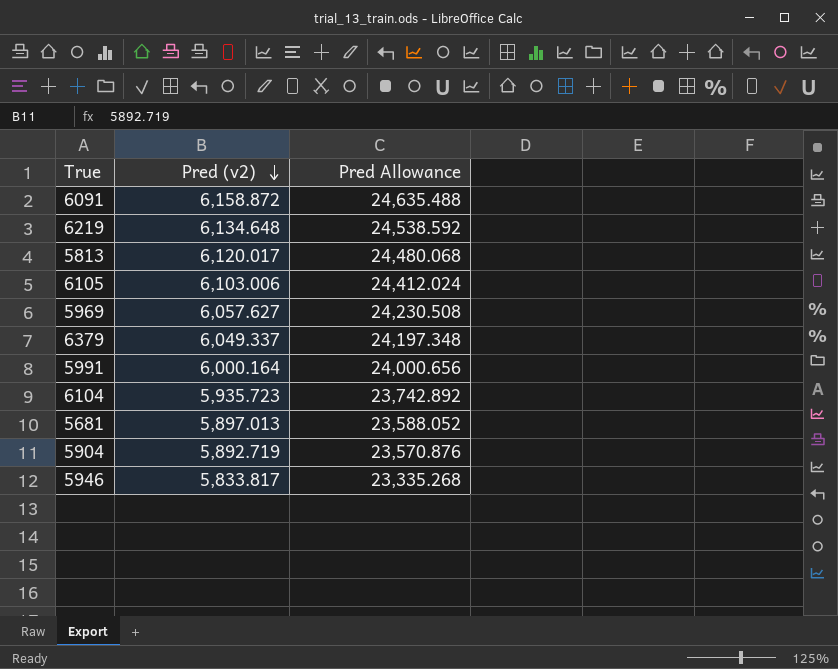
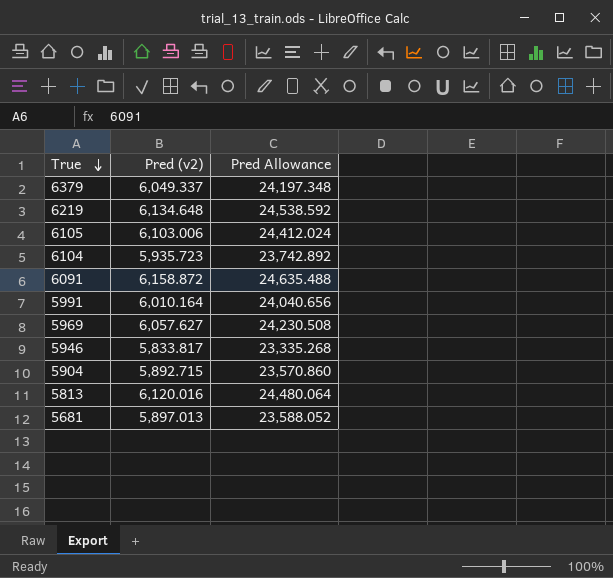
row order: Pred (v2) descending -> True descending
5991 | Pred (v2): 6,000.164 -> 6,010.164
5991 | Pred Allowance: 24,000.656 -> 24,040.656
5904 | Pred (v2): 5,892.719 -> 5,892.715
5904 | Pred Allowance: 23,570.876 -> 23,570.860
5813 | Pred (v2): 6,120.017 -> 6,120.016
5813 | Pred Allowance: 24,480.068 -> 24,480.064

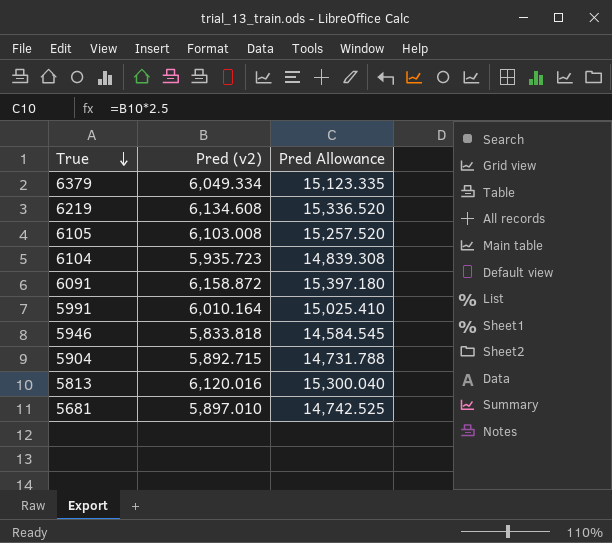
column Pred Allowance | formula: [Pred (v2)] * 4 -> [Pred (v2)] * 2.5
row 5969: 6,057.627 | 24,230.508 -> none
6379 | Pred (v2): 6,049.337 -> 6,049.334
6219 | Pred (v2): 6,134.648 -> 6,134.608
6105 | Pred (v2): 6,103.006 -> 6,103.008
5946 | Pred (v2): 5,833.817 -> 5,833.818
5681 | Pred (v2): 5,897.013 -> 5,897.010

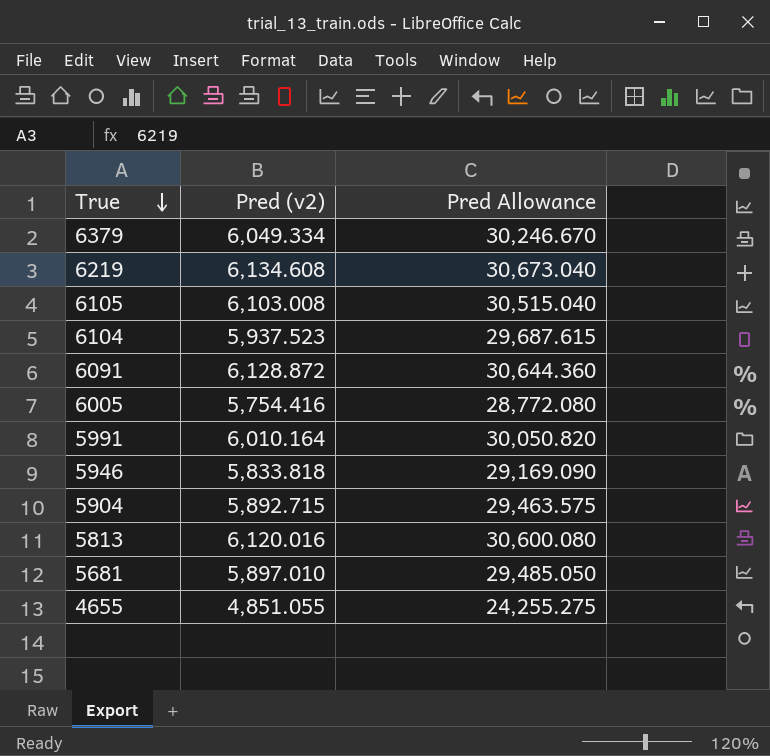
column Pred Allowance | formula: [Pred (v2)] * 2.5 -> [Pred (v2)] * 5
6104 | Pred (v2): 5,935.723 -> 5,937.523
6091 | Pred (v2): 6,158.872 -> 6,128.872
row 6005: none -> 5,754.416 | 28,772.080
row 4655: none -> 4,851.055 | 24,255.275

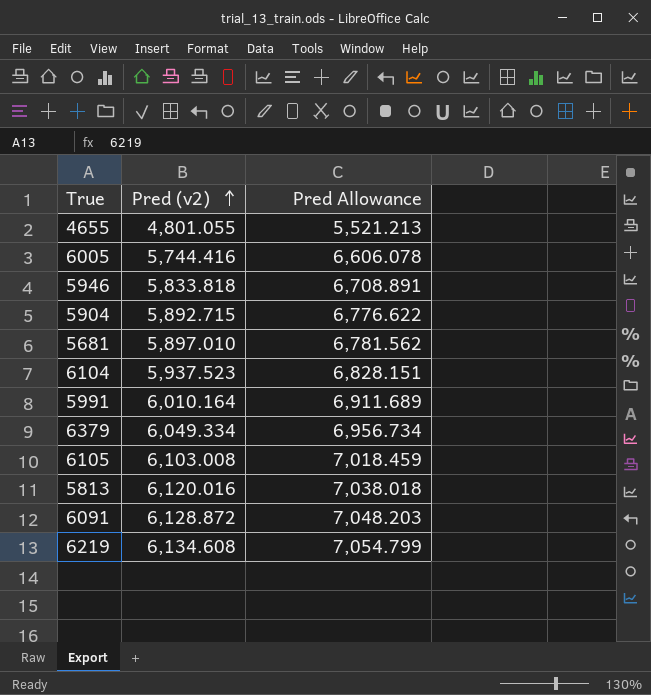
row order: True descending -> Pred (v2) ascending
column Pred Allowance | formula: [Pred (v2)] * 5 -> [Pred (v2)] * 1.15
4655 | Pred (v2): 4,851.055 -> 4,801.055
6005 | Pred (v2): 5,754.416 -> 5,744.416

